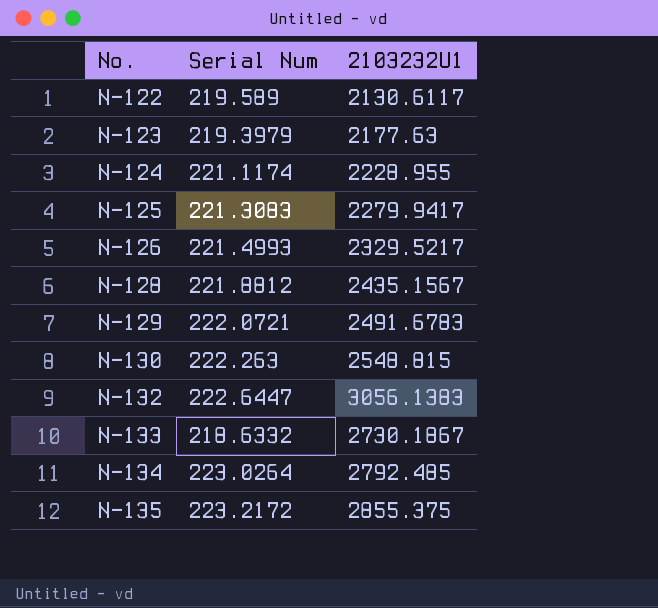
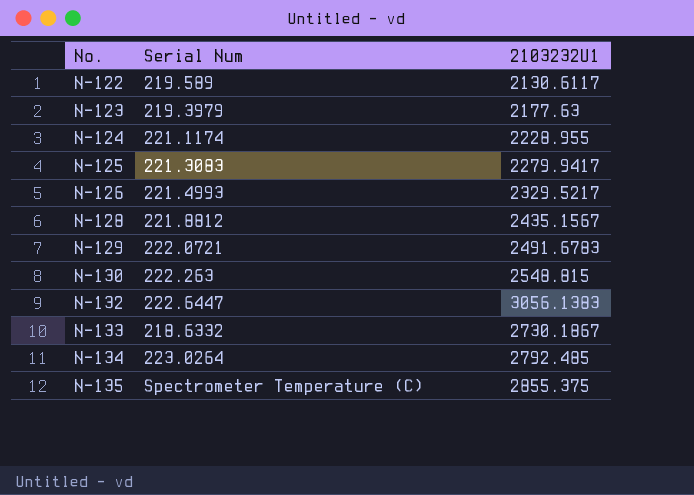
N-135 | Serial Num: 223.2172 -> Spectrometer Temperature (C)

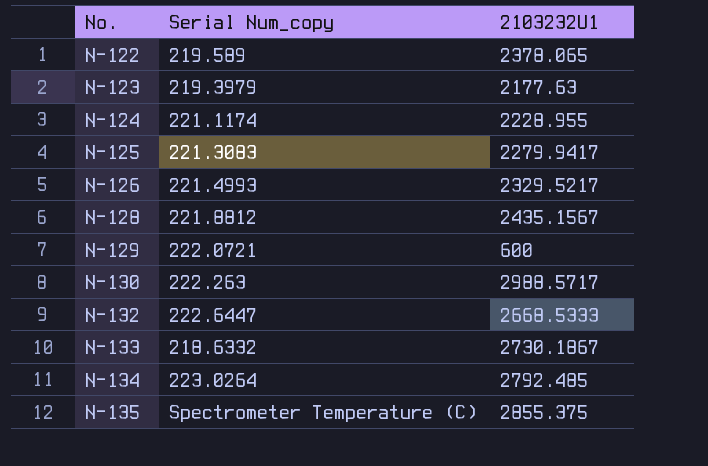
column name: Serial Num -> Serial Num_copy
N-122 | 2103232U1: 2130.6117 -> 2378.065
N-129 | 2103232U1: 2491.6783 -> 600
N-130 | 2103232U1: 2548.815 -> 2988.5717
N-132 | 2103232U1: 3056.1383 -> 2668.5333

